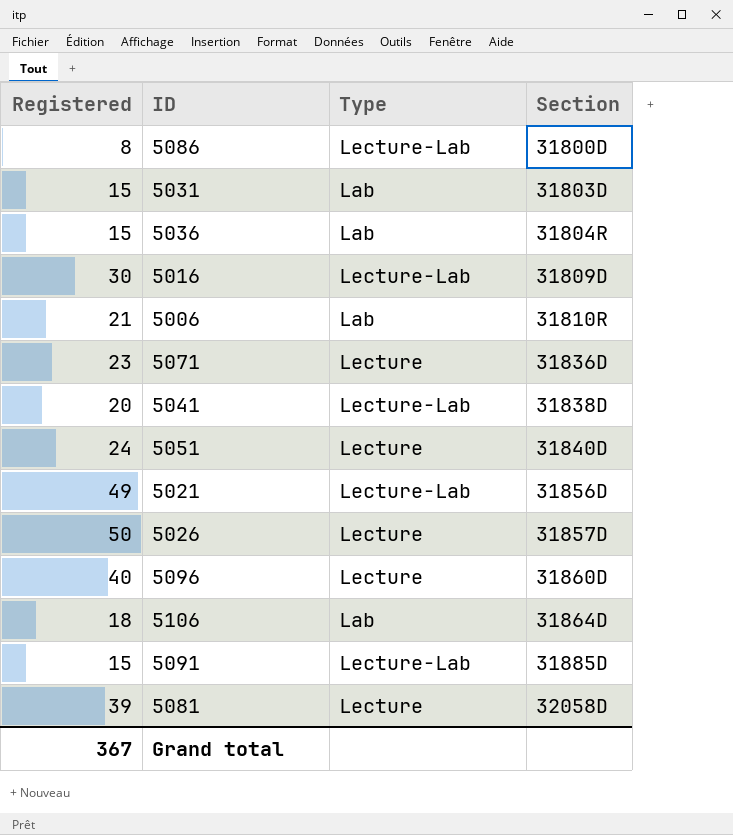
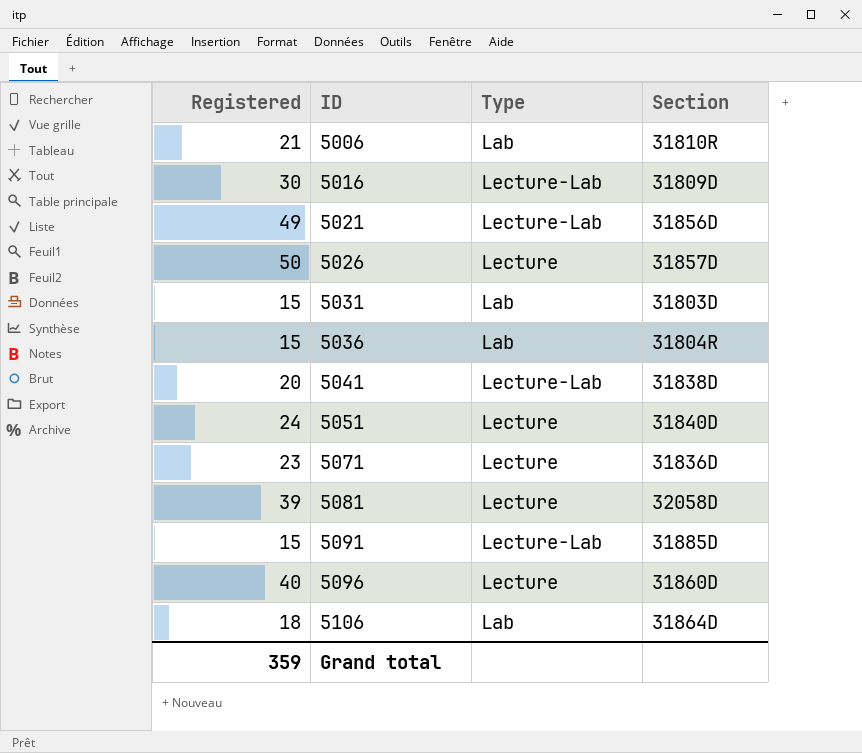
row order: Section ascending -> ID ascending
row 5086: 8 | Lecture-Lab | 31800D -> none
Grand total | Registered: 367 -> 359

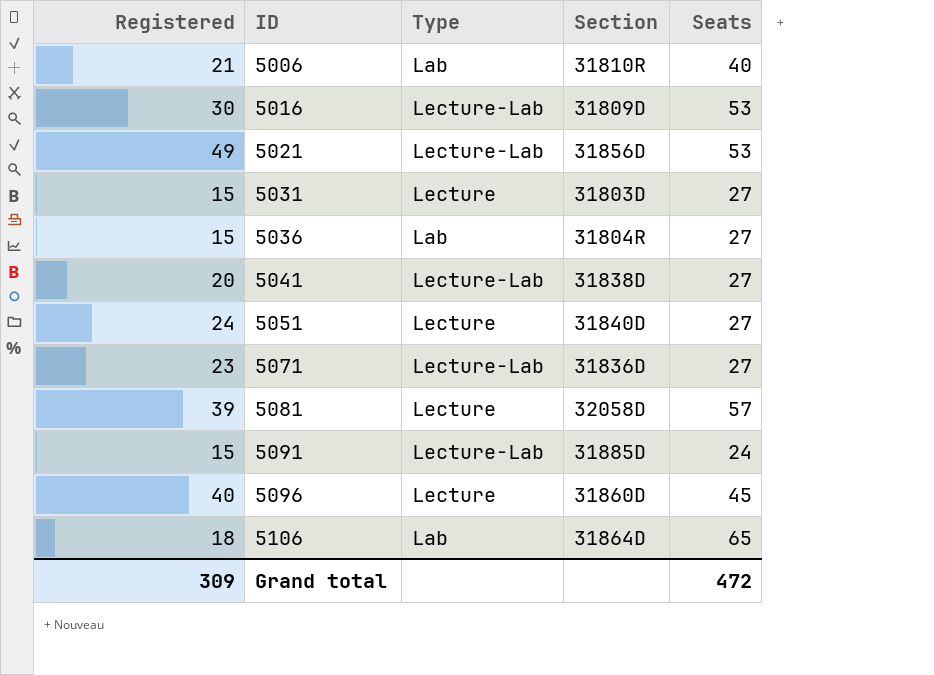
column Seats | position: none -> 5
row 5026: 50 | Lecture | 31857D -> none
5031 | Type: Lab -> Lecture
5071 | Type: Lecture -> Lecture-Lab
Grand total | Registered: 359 -> 309

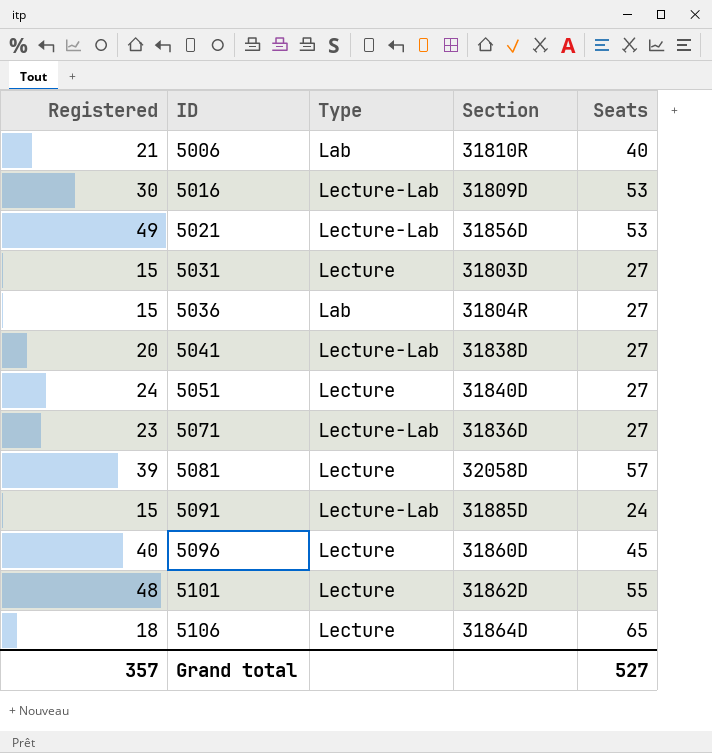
row 5101: none -> 48 | Lecture | 31862D | 55
5106 | Type: Lab -> Lecture
Grand total | Registered: 309 -> 357
Grand total | Seats: 472 -> 527

